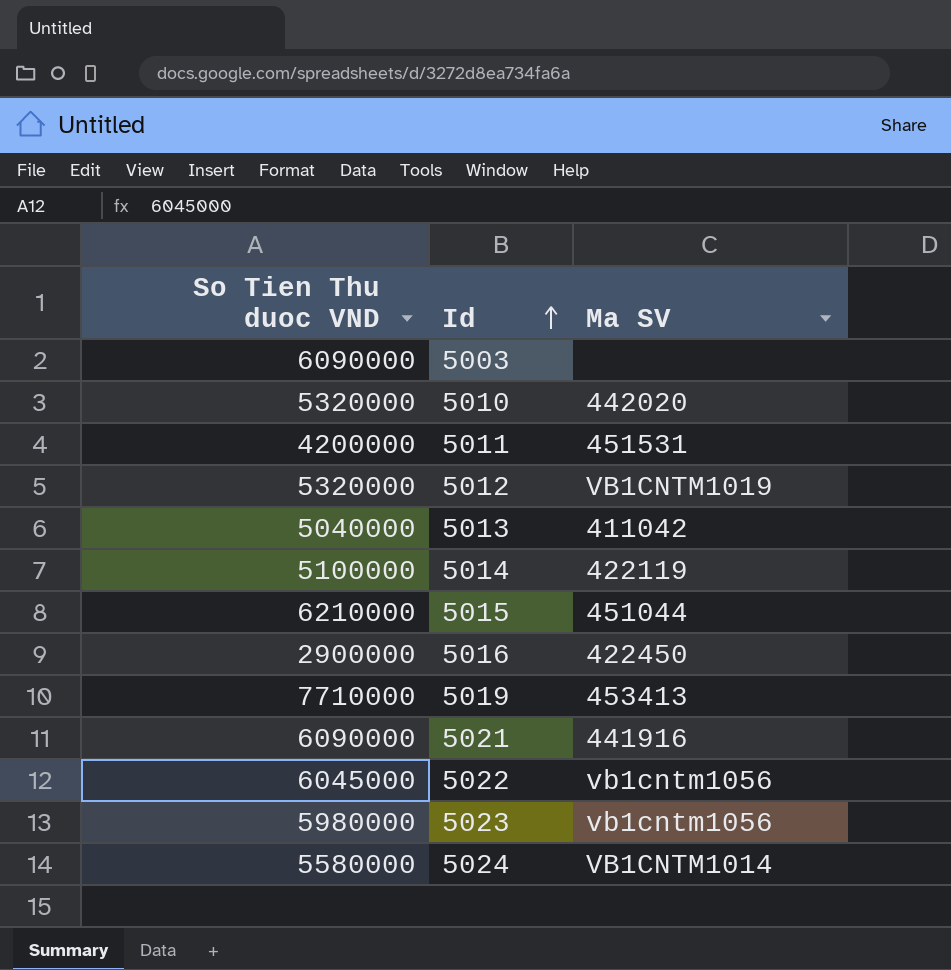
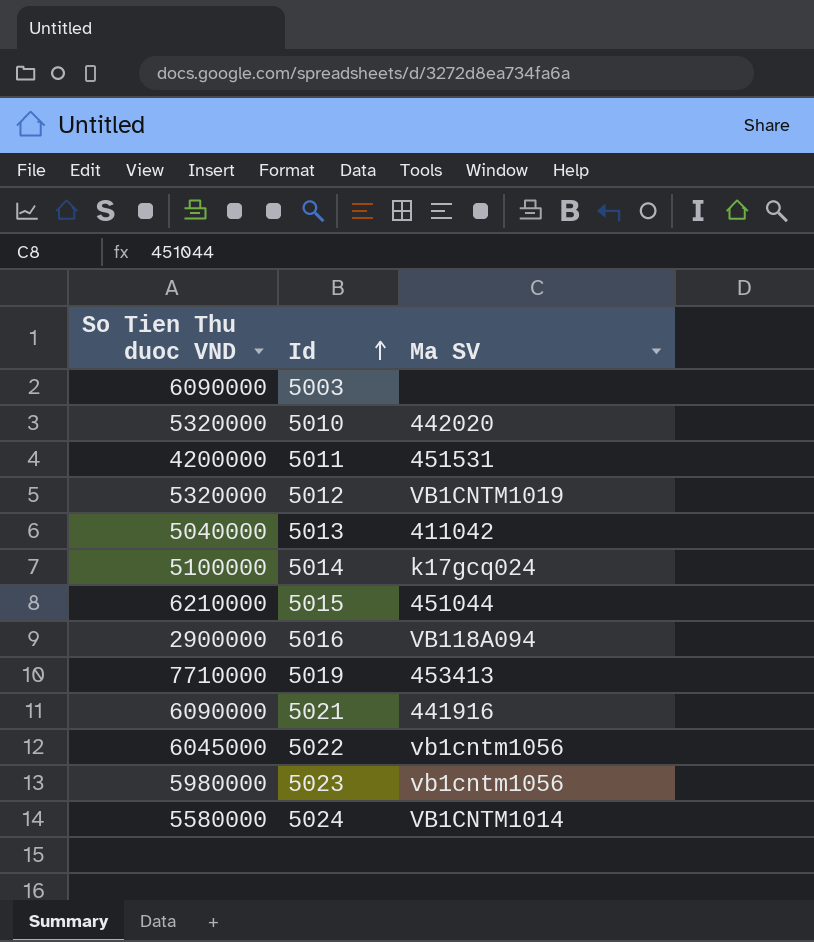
5014 | Ma SV: 422119 -> k17gcq024
5016 | Ma SV: 422450 -> VB118A094

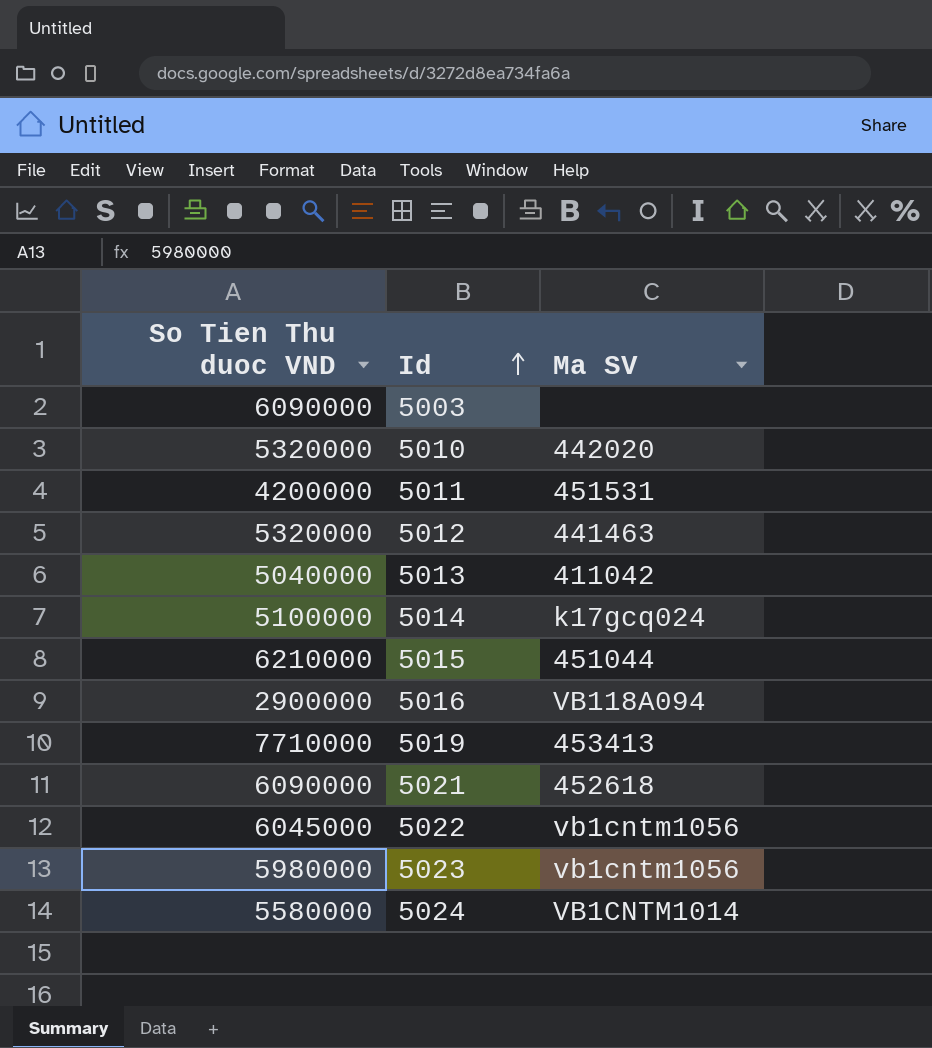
5012 | Ma SV: VB1CNTM1019 -> 441463
5021 | Ma SV: 441916 -> 452618

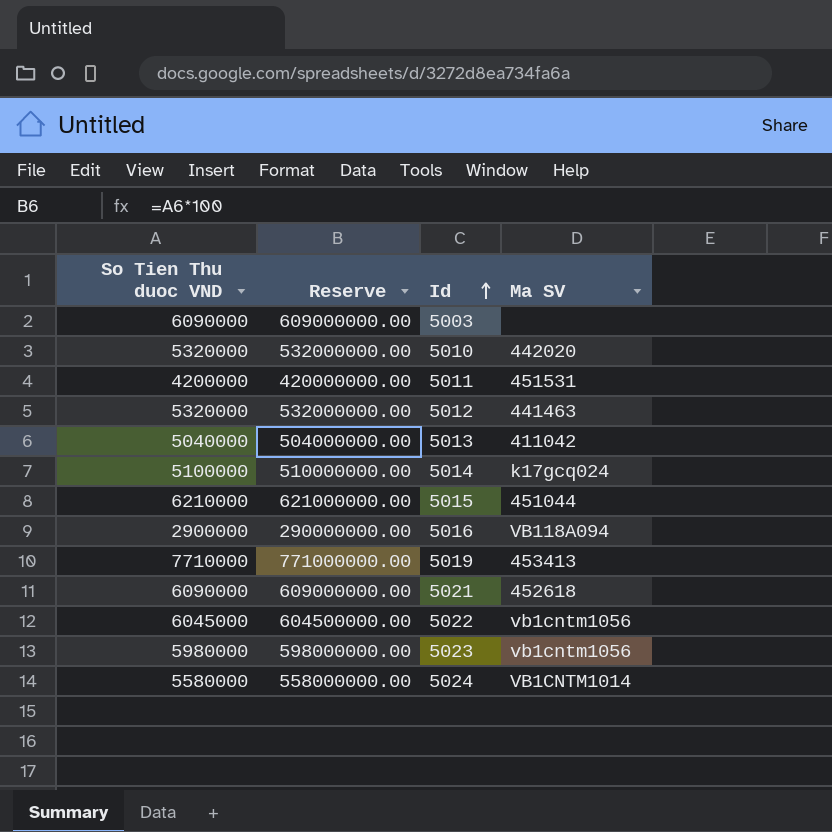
column Reserve | formula: none -> [So Tien Thu duoc VND] * 100

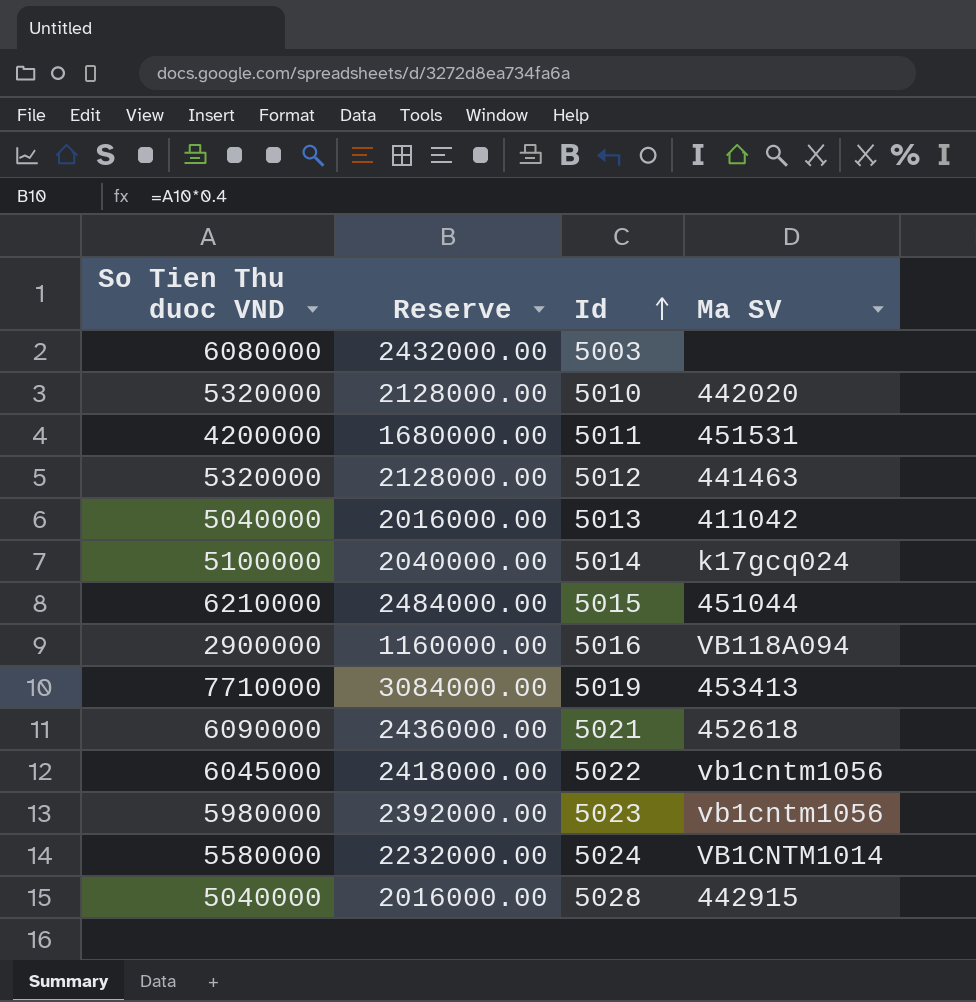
column Reserve | formula: [So Tien Thu duoc VND] * 100 -> [So Tien Thu duoc VND] * 0.4
5003 | So Tien Thu duoc VND: 6090000 -> 6080000
row 5028: none -> 5040000 | 2016000.00 | 442915

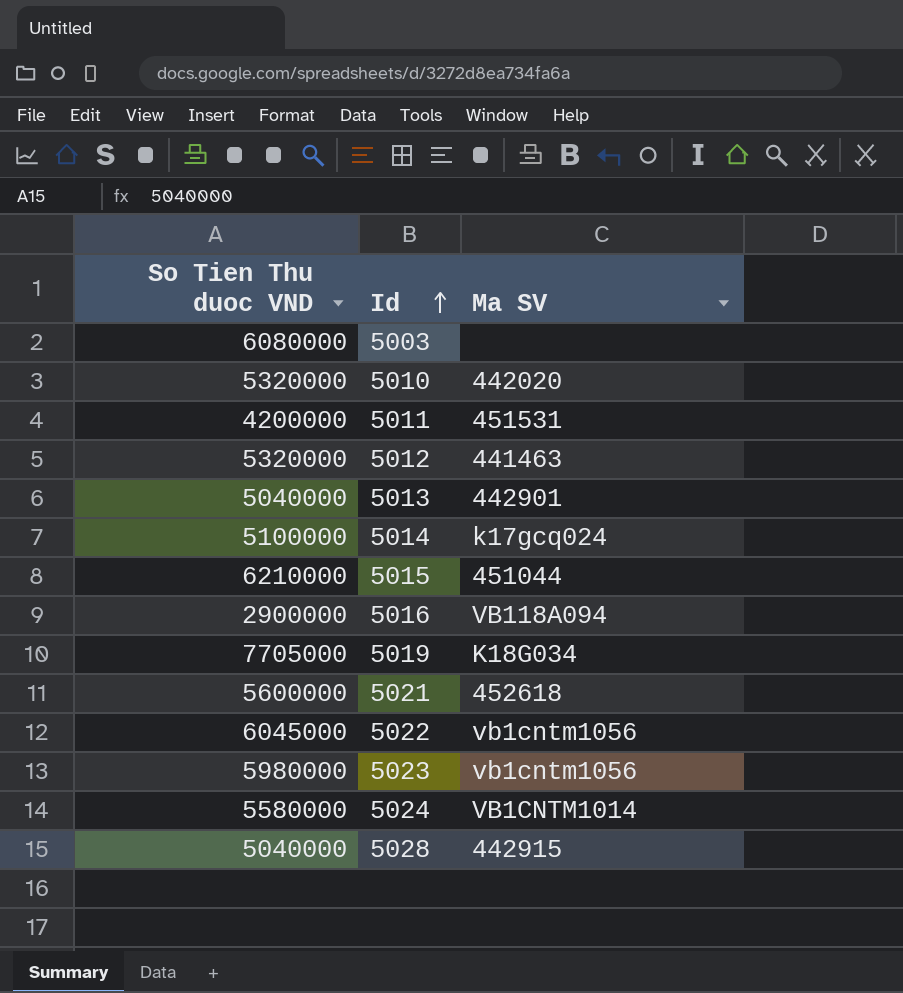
column Reserve | formula: [So Tien Thu duoc VND] * 0.4 -> none
5013 | Ma SV: 411042 -> 442901
5019 | So Tien Thu duoc VND: 7710000 -> 7705000
5019 | Ma SV: 453413 -> K18G034
5021 | So Tien Thu duoc VND: 6090000 -> 5600000

